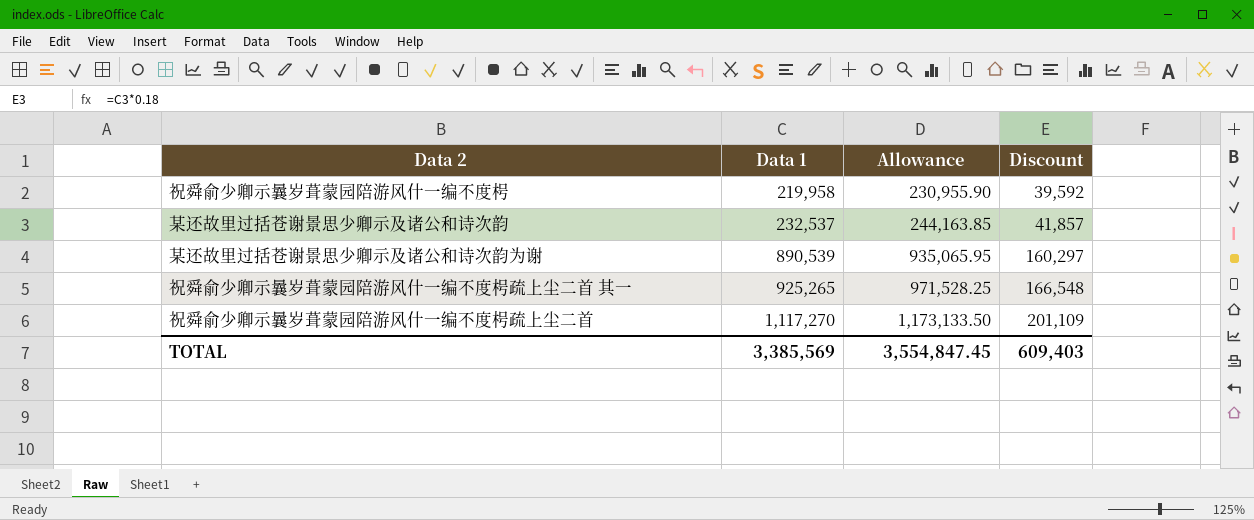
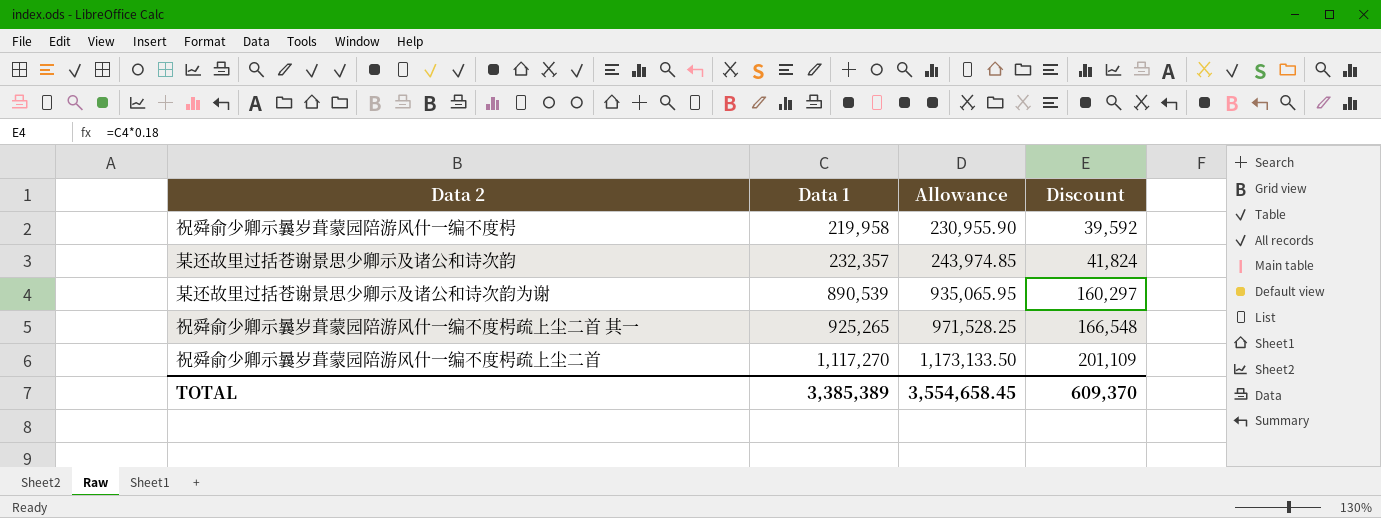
某还故里过括苍谢景思少卿示及诸公和诗次韵 | Data 1: 232,537 -> 232,357
某还故里过括苍谢景思少卿示及诸公和诗次韵 | Allowance: 244,163.85 -> 243,974.85
某还故里过括苍谢景思少卿示及诸公和诗次韵 | Discount: 41,857 -> 41,824
TOTAL | Data 1: 3,385,569 -> 3,385,389
TOTAL | Allowance: 3,554,847.45 -> 3,554,658.45
TOTAL | Discount: 609,403 -> 609,370

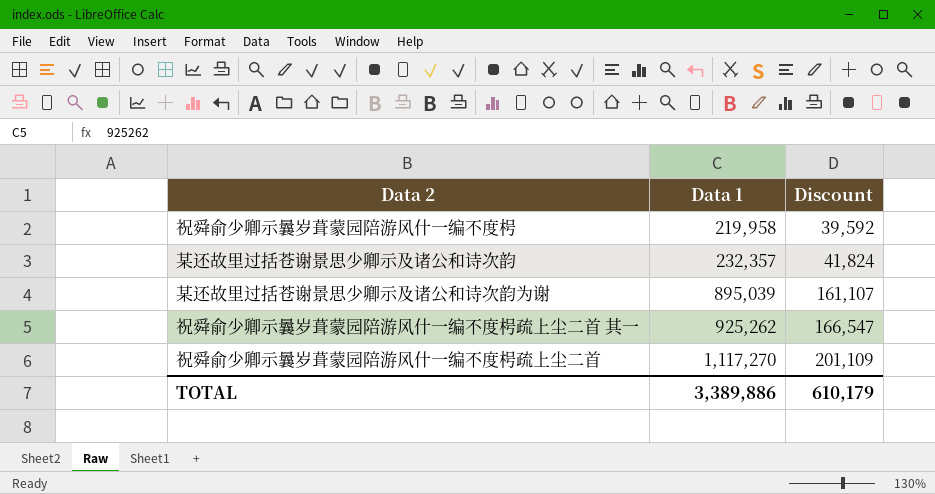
column Allowance | formula: [Data 1] * 1.05 -> none
某还故里过括苍谢景思少卿示及诸公和诗次韵为谢 | Data 1: 890,539 -> 895,039
某还故里过括苍谢景思少卿示及诸公和诗次韵为谢 | Discount: 160,297 -> 161,107
祝舜俞少卿示曩岁葺蒙园陪游风什一编不度枵疏上尘二首 其一 | Data 1: 925,265 -> 925,262
祝舜俞少卿示曩岁葺蒙园陪游风什一编不度枵疏上尘二首 其一 | Discount: 166,548 -> 166,547
TOTAL | Data 1: 3,385,389 -> 3,389,886
TOTAL | Discount: 609,370 -> 610,179

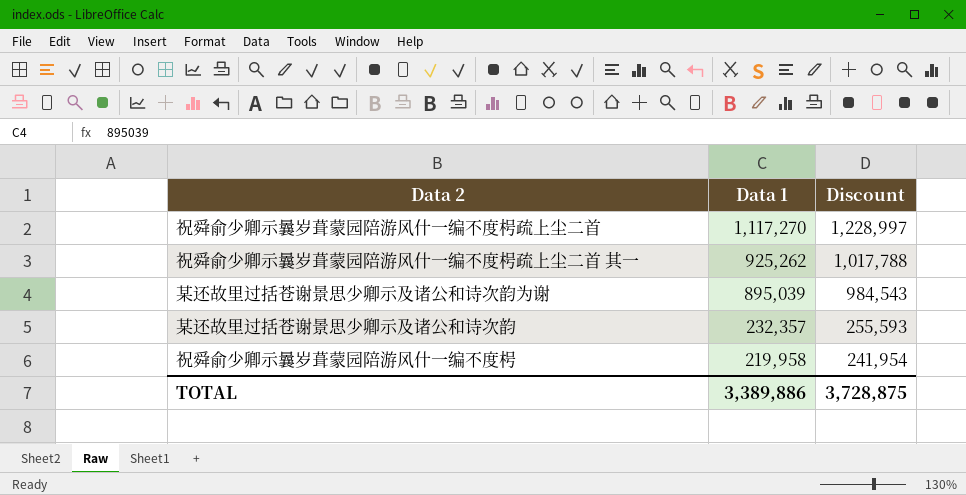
row order: Data 1 ascending -> Data 1 descending
column Discount | formula: [Data 1] * 0.18 -> [Data 1] * 1.1
TOTAL | Discount: 610,179 -> 3,728,875

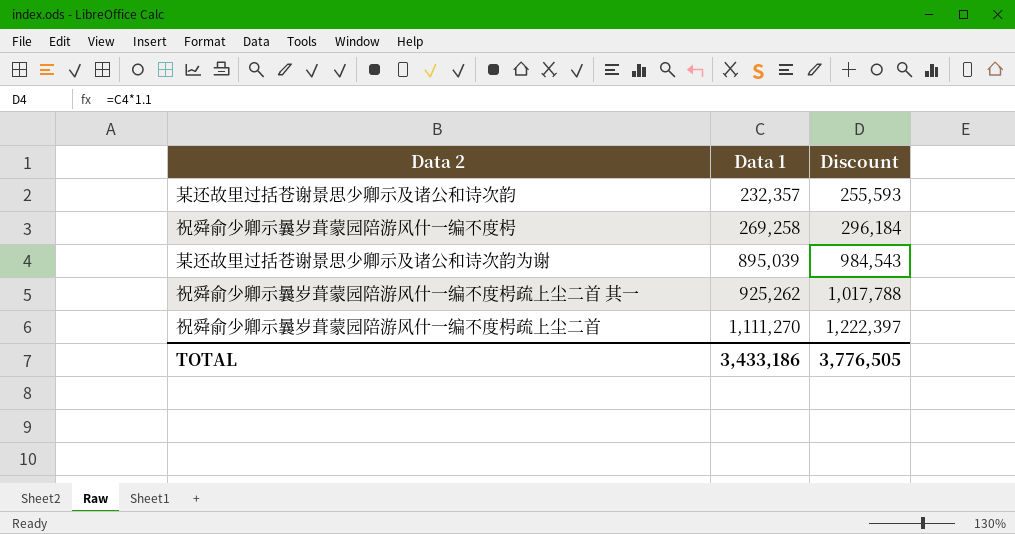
row order: Data 1 descending -> Data 1 ascending
祝舜俞少卿示曩岁葺蒙园陪游风什一编不度枵 | Data 1: 219,958 -> 269,258
祝舜俞少卿示曩岁葺蒙园陪游风什一编不度枵 | Discount: 241,954 -> 296,184
祝舜俞少卿示曩岁葺蒙园陪游风什一编不度枵疏上尘二首 | Data 1: 1,117,270 -> 1,111,270
祝舜俞少卿示曩岁葺蒙园陪游风什一编不度枵疏上尘二首 | Discount: 1,228,997 -> 1,222,397
TOTAL | Data 1: 3,389,886 -> 3,433,186
TOTAL | Discount: 3,728,875 -> 3,776,505

